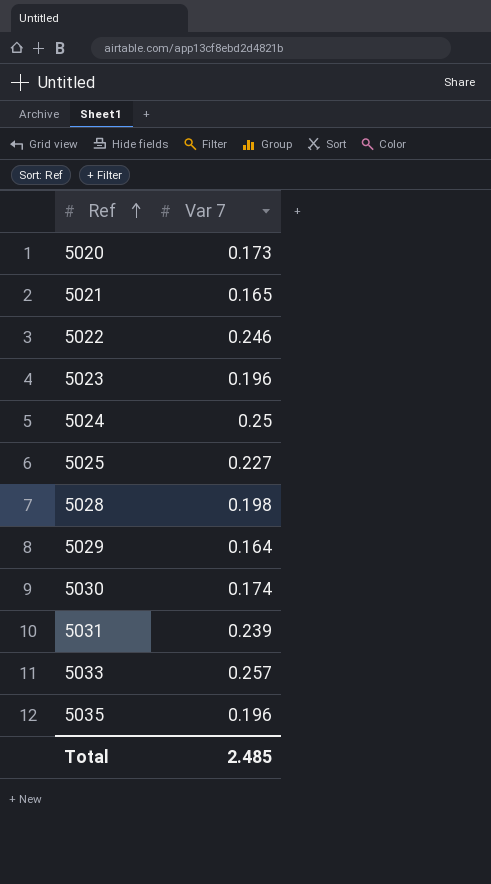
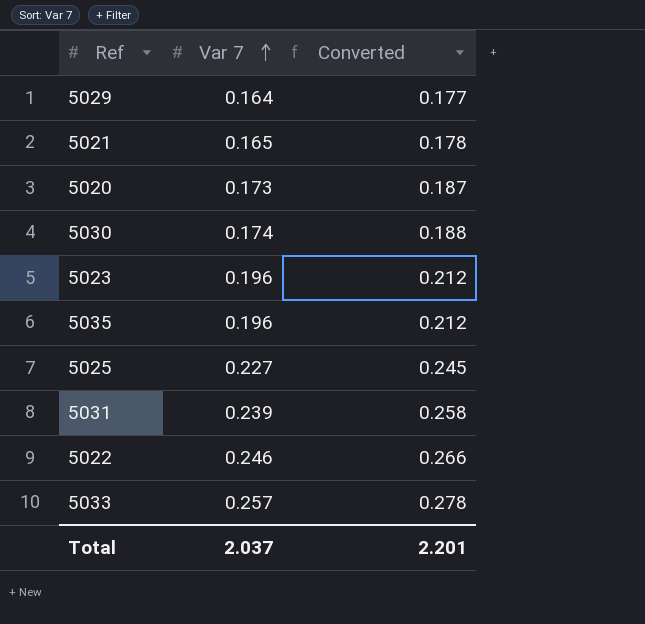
row order: Ref ascending -> Var 7 ascending
column Converted | formula: none -> [Var 7] * 1.08
row 5024: 0.25 -> none
row 5028: 0.198 -> none
Total | Var 7: 2.485 -> 2.037

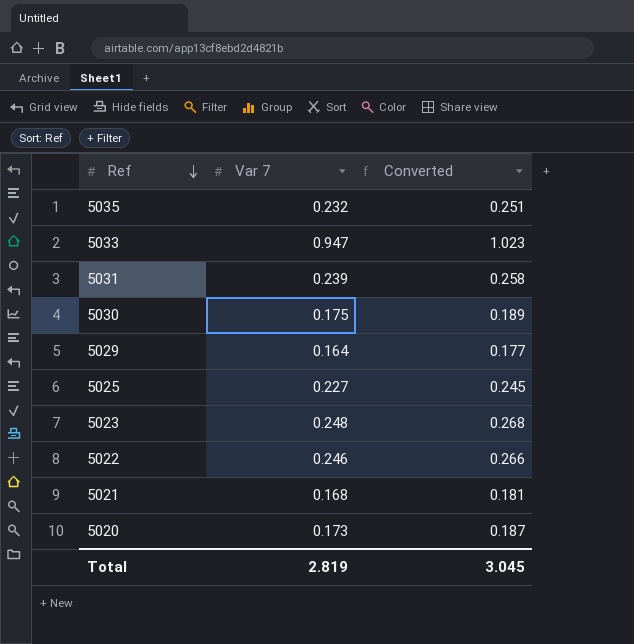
row order: Var 7 ascending -> Ref descending
5035 | Var 7: 0.196 -> 0.232
5035 | Converted: 0.212 -> 0.251
5033 | Var 7: 0.257 -> 0.947
5033 | Converted: 0.278 -> 1.023
5030 | Var 7: 0.174 -> 0.175
5030 | Converted: 0.188 -> 0.189
5023 | Var 7: 0.196 -> 0.248
5023 | Converted: 0.212 -> 0.268
5021 | Var 7: 0.165 -> 0.168
5021 | Converted: 0.178 -> 0.181
Total | Var 7: 2.037 -> 2.819
Total | Converted: 2.201 -> 3.045

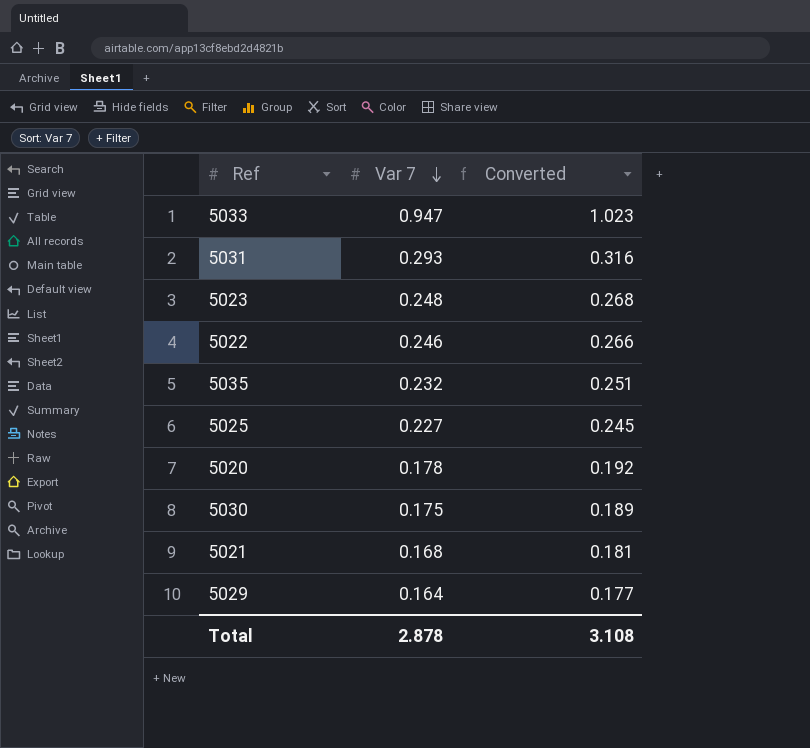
row order: Ref descending -> Var 7 descending
5031 | Var 7: 0.239 -> 0.293
5031 | Converted: 0.258 -> 0.316
5020 | Var 7: 0.173 -> 0.178
5020 | Converted: 0.187 -> 0.192
Total | Var 7: 2.819 -> 2.878
Total | Converted: 3.045 -> 3.108

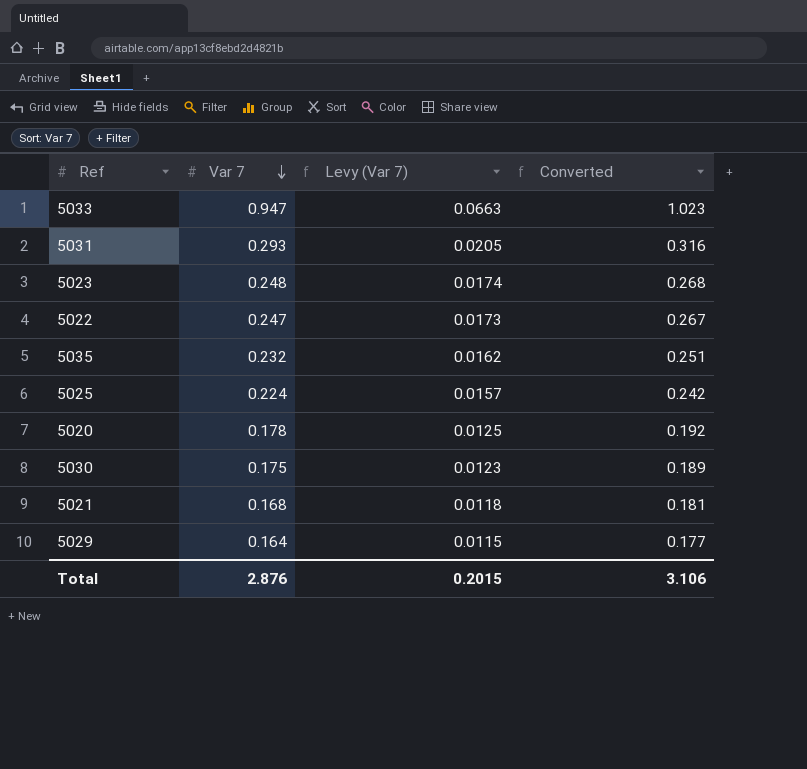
column Levy (Var 7) | formula: none -> [Var 7] * 0.07
5022 | Var 7: 0.246 -> 0.247
5022 | Converted: 0.266 -> 0.267
5025 | Var 7: 0.227 -> 0.224
5025 | Converted: 0.245 -> 0.242
Total | Var 7: 2.878 -> 2.876
Total | Converted: 3.108 -> 3.106

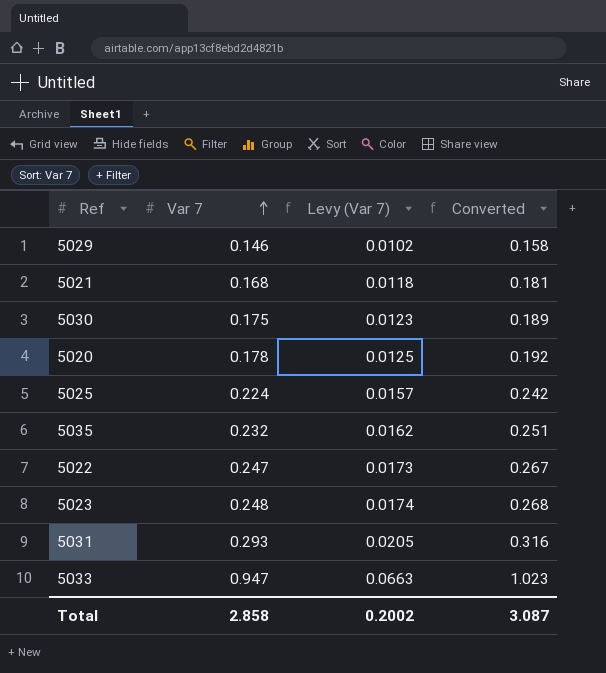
row order: Var 7 descending -> Var 7 ascending
5029 | Var 7: 0.164 -> 0.146
5029 | Levy (Var 7): 0.0115 -> 0.0102
5029 | Converted: 0.177 -> 0.158
Total | Var 7: 2.876 -> 2.858
Total | Levy (Var 7): 0.2015 -> 0.2002
Total | Converted: 3.106 -> 3.087

